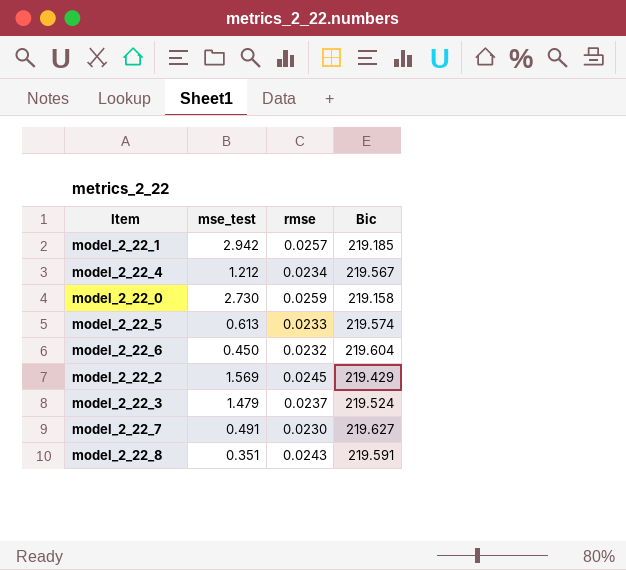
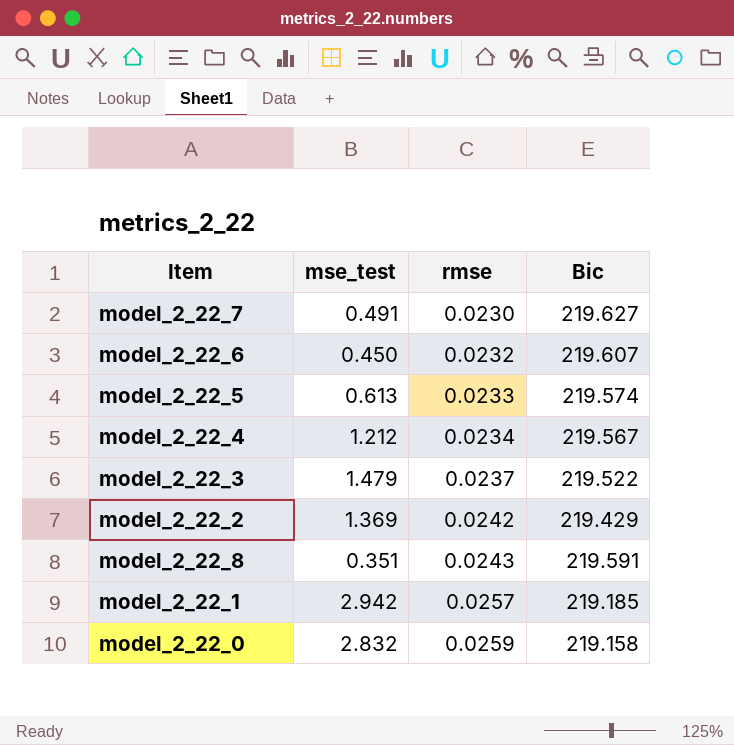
row order: none -> rmse ascending
model_2_22_6 | Bic: 219.604 -> 219.607
model_2_22_3 | Bic: 219.524 -> 219.522
model_2_22_2 | mse_test: 1.569 -> 1.369
model_2_22_2 | rmse: 0.0245 -> 0.0242
model_2_22_0 | mse_test: 2.730 -> 2.832

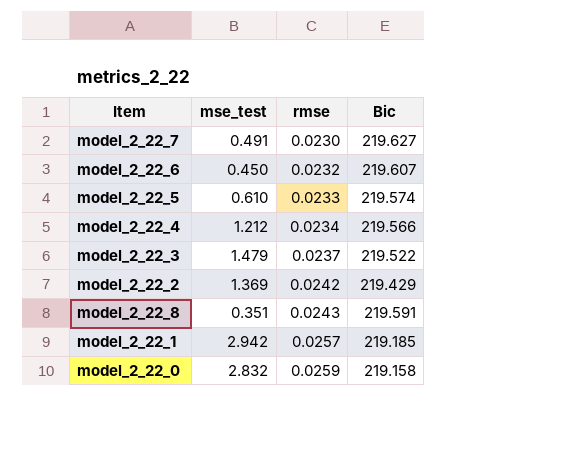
model_2_22_5 | mse_test: 0.613 -> 0.610
model_2_22_4 | Bic: 219.567 -> 219.566

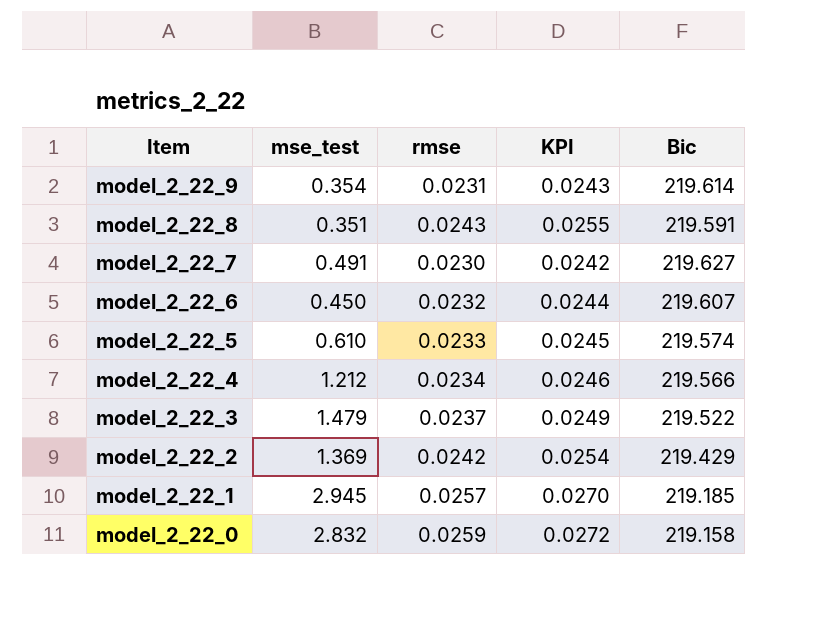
row order: rmse ascending -> Item descending
column KPI | formula: none -> [rmse] * 1.05
row model_2_22_9: none -> 0.354 | 0.0231 | 0.0243 | 219.614
model_2_22_1 | mse_test: 2.942 -> 2.945

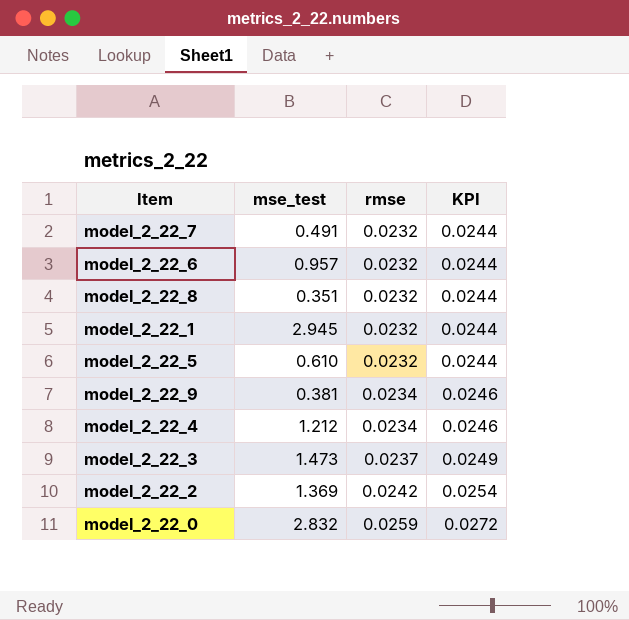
row order: Item descending -> rmse ascending
column Bic | position: 5 -> none
model_2_22_7 | rmse: 0.0230 -> 0.0232
model_2_22_7 | KPI: 0.0242 -> 0.0244
model_2_22_6 | mse_test: 0.450 -> 0.957
model_2_22_8 | rmse: 0.0243 -> 0.0232
model_2_22_8 | KPI: 0.0255 -> 0.0244
model_2_22_1 | rmse: 0.0257 -> 0.0232
model_2_22_1 | KPI: 0.0270 -> 0.0244
model_2_22_5 | rmse: 0.0233 -> 0.0232
model_2_22_5 | KPI: 0.0245 -> 0.0244
model_2_22_9 | mse_test: 0.354 -> 0.381
model_2_22_9 | rmse: 0.0231 -> 0.0234
model_2_22_9 | KPI: 0.0243 -> 0.0246
model_2_22_3 | mse_test: 1.479 -> 1.473

